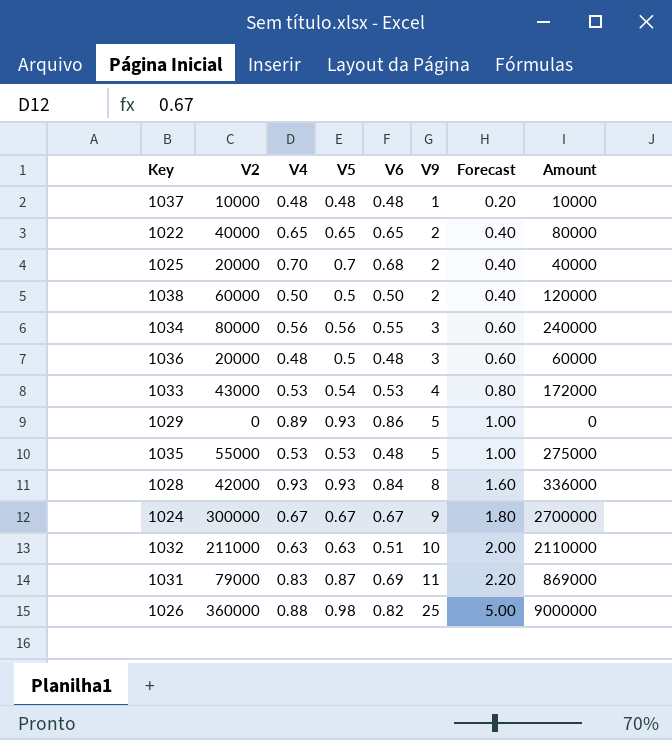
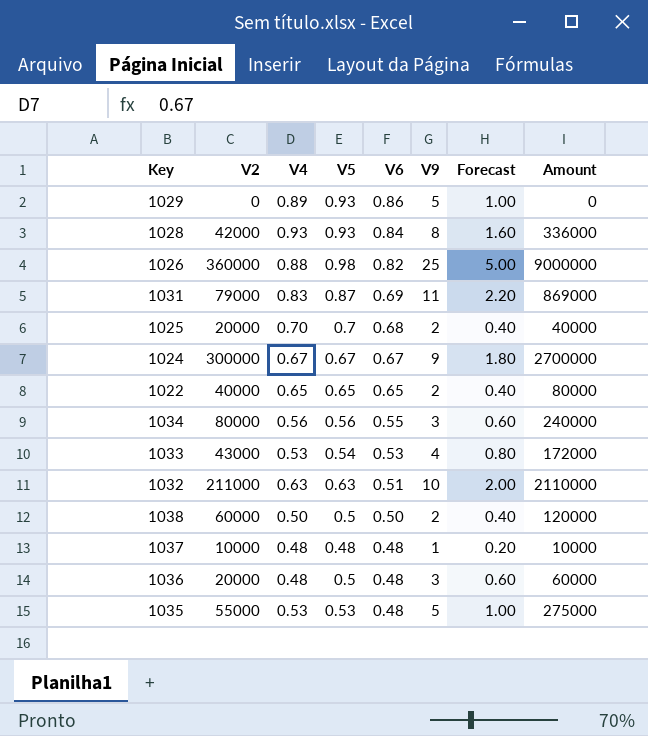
row order: V9 ascending -> V6 descending

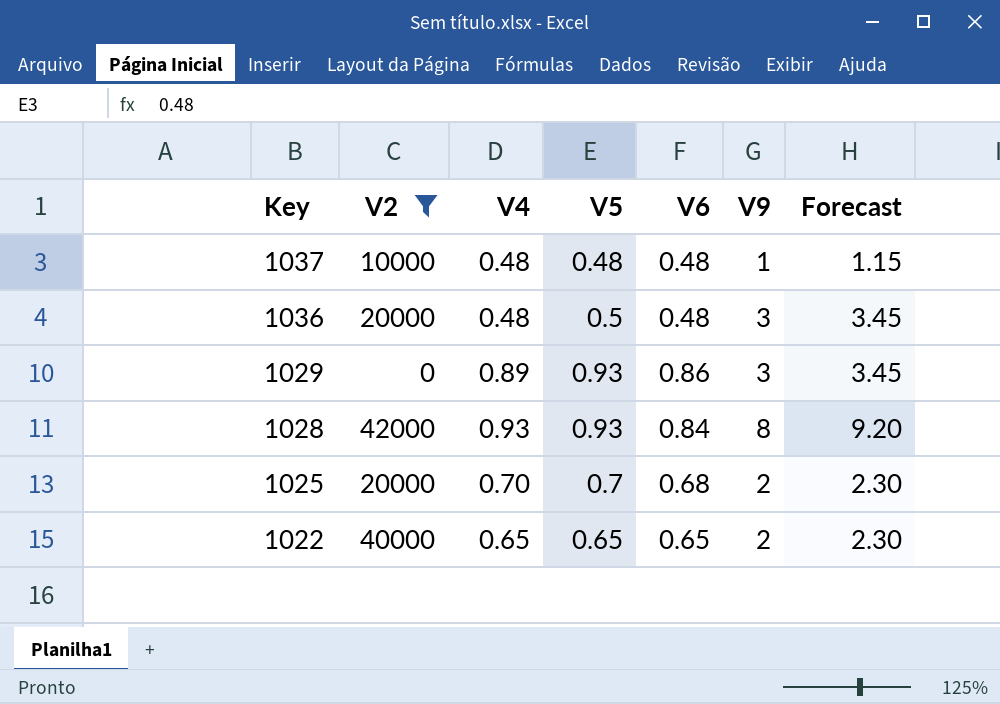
filter: none -> V2 <= 42000
row order: V6 descending -> Key descending
column Amount | formula: [V2] * [V9] -> none
column Forecast | formula: [V9] * 0.2 -> [V9] * 1.15
1029 | V9: 5 -> 3

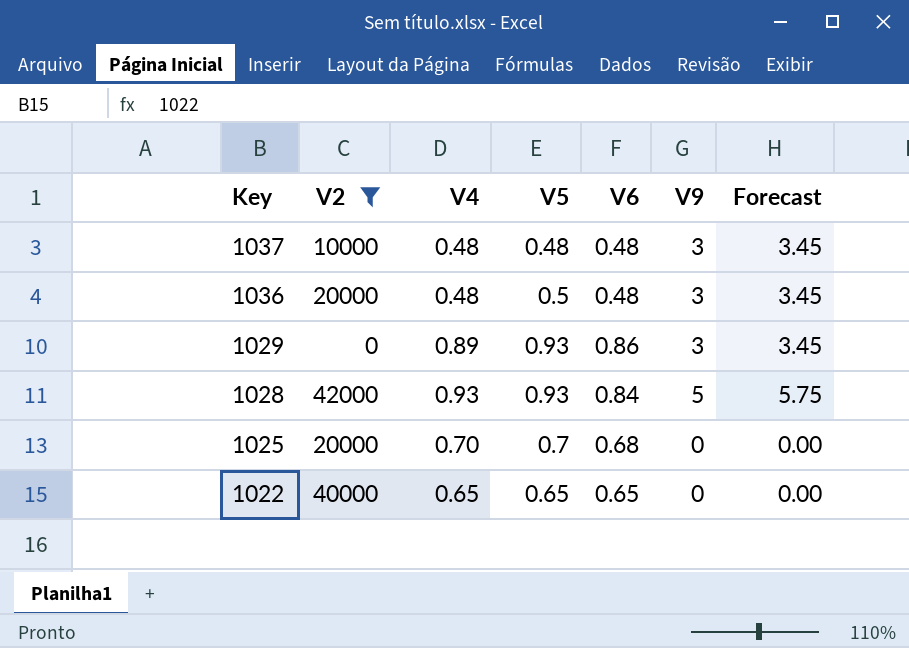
1037 | V9: 1 -> 3
1037 | Forecast: 1.15 -> 3.45
1028 | V9: 8 -> 5
1028 | Forecast: 9.20 -> 5.75
1025 | V9: 2 -> 0
1025 | Forecast: 2.30 -> 0.00
1022 | V9: 2 -> 0
1022 | Forecast: 2.30 -> 0.00

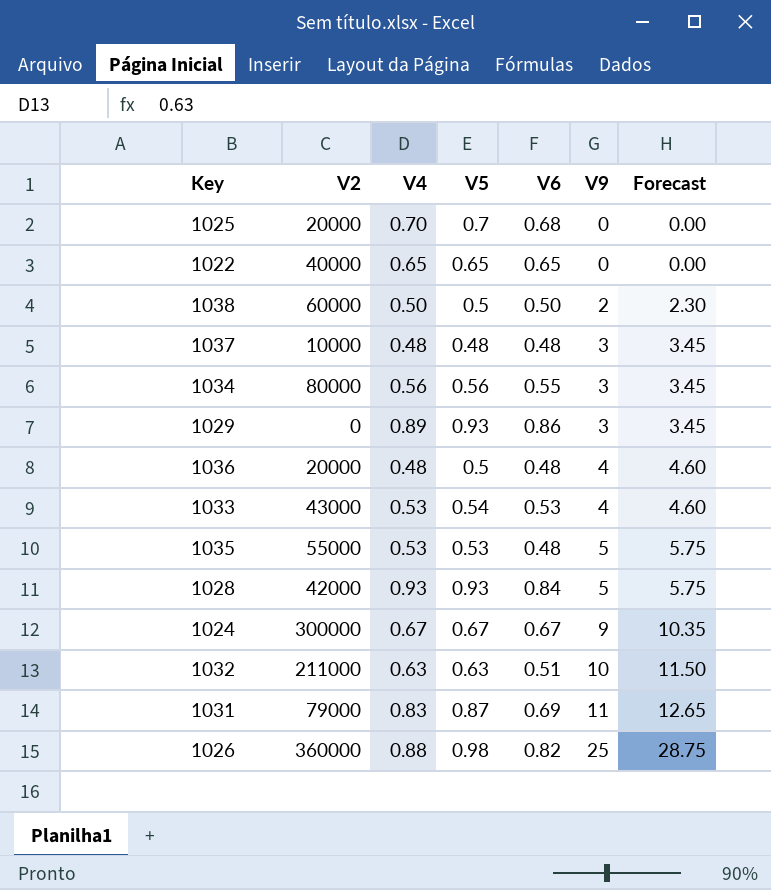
filter: V2 <= 42000 -> none
row order: Key descending -> V9 ascending
1036 | V9: 3 -> 4
1036 | Forecast: 3.45 -> 4.60

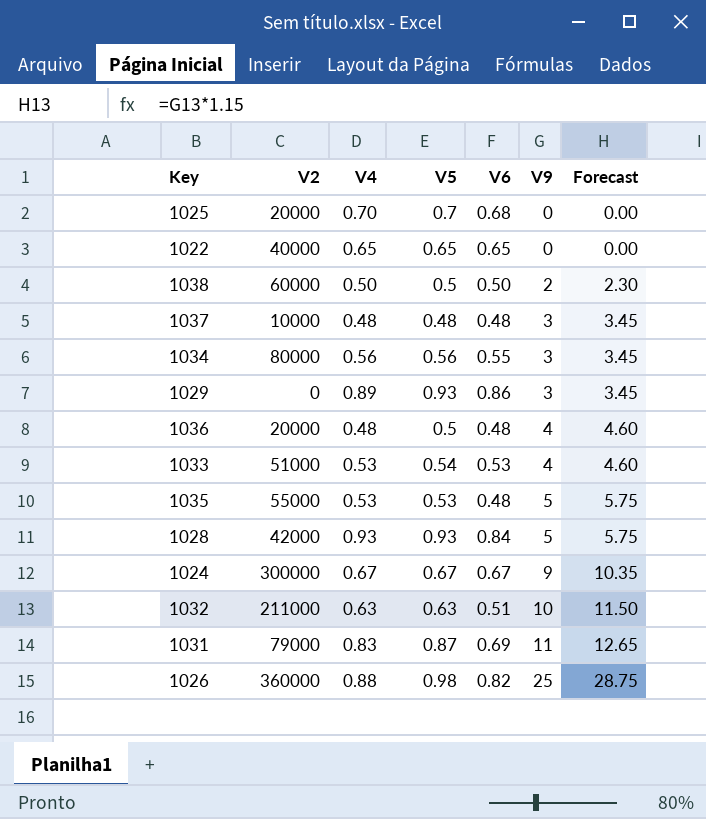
1033 | V2: 43000 -> 51000

